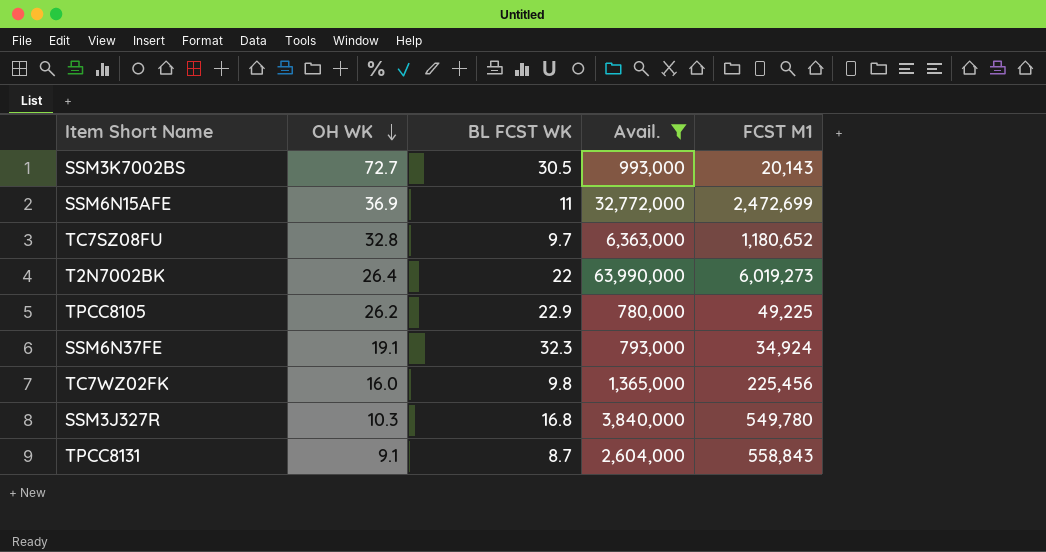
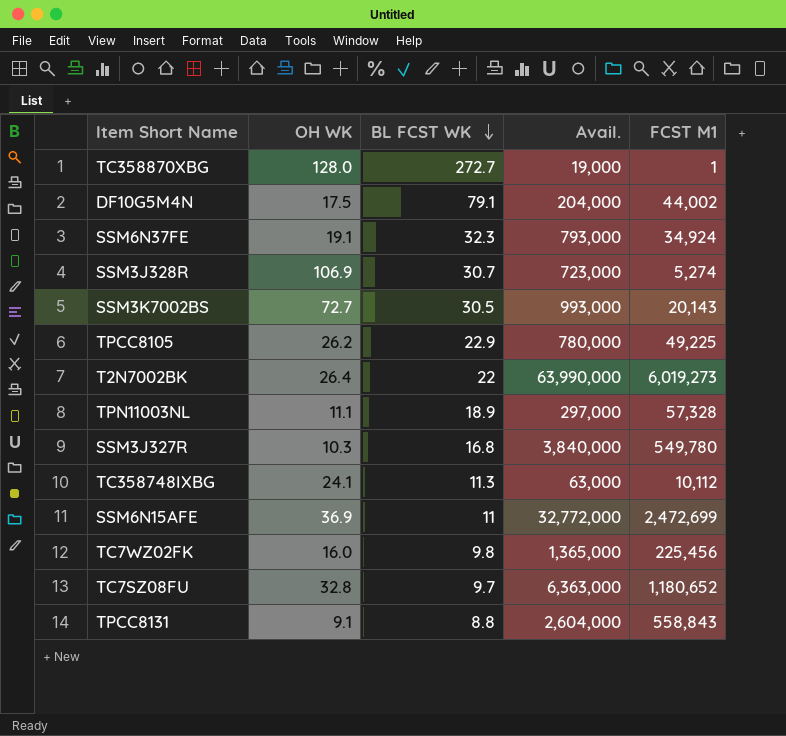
filter: Avail. >= 780,000 -> none
row order: OH WK descending -> BL FCST WK descending
TPCC8131 | BL FCST WK: 8.7 -> 8.8

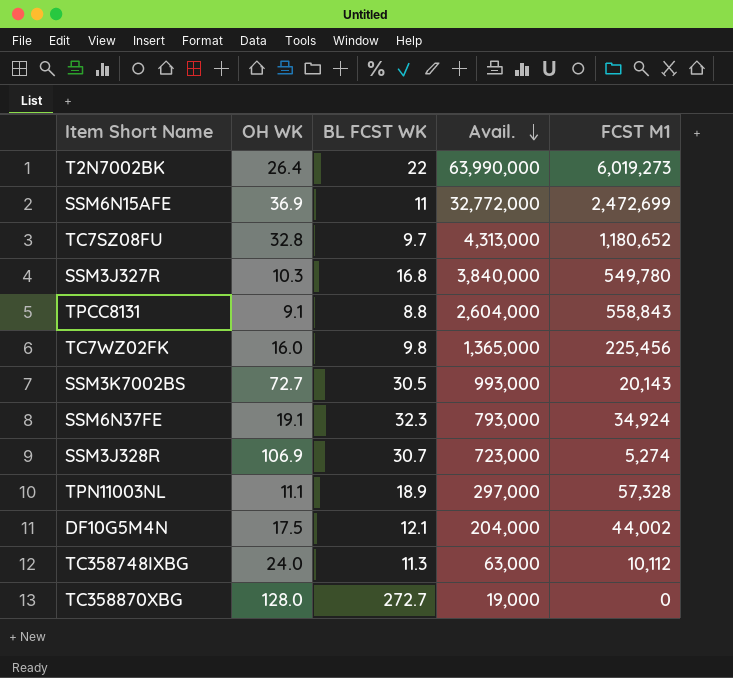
row order: BL FCST WK descending -> Avail. descending
row TPCC8105: 26.2 | 22.9 | 780,000 | 49,225 -> none
TC7SZ08FU | Avail.: 6,363,000 -> 4,313,000
DF10G5M4N | BL FCST WK: 79.1 -> 12.1
TC358748IXBG | OH WK: 24.1 -> 24.0
TC358870XBG | FCST M1: 1 -> 0

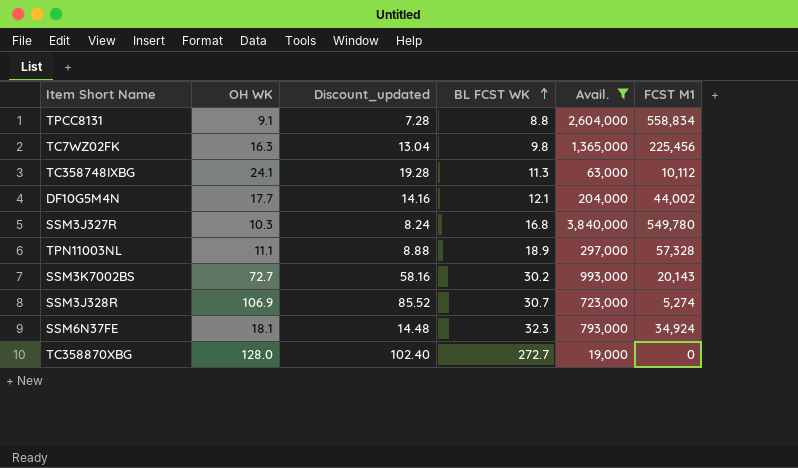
filter: none -> Avail. <= 3,840,000
row order: Avail. descending -> BL FCST WK ascending
column Discount_updated | formula: none -> [OH WK] * 0.8
TPCC8131 | FCST M1: 558,843 -> 558,834
TC7WZ02FK | OH WK: 16.0 -> 16.3
TC358748IXBG | OH WK: 24.0 -> 24.1
DF10G5M4N | OH WK: 17.5 -> 17.7
SSM3K7002BS | BL FCST WK: 30.5 -> 30.2
SSM6N37FE | OH WK: 19.1 -> 18.1

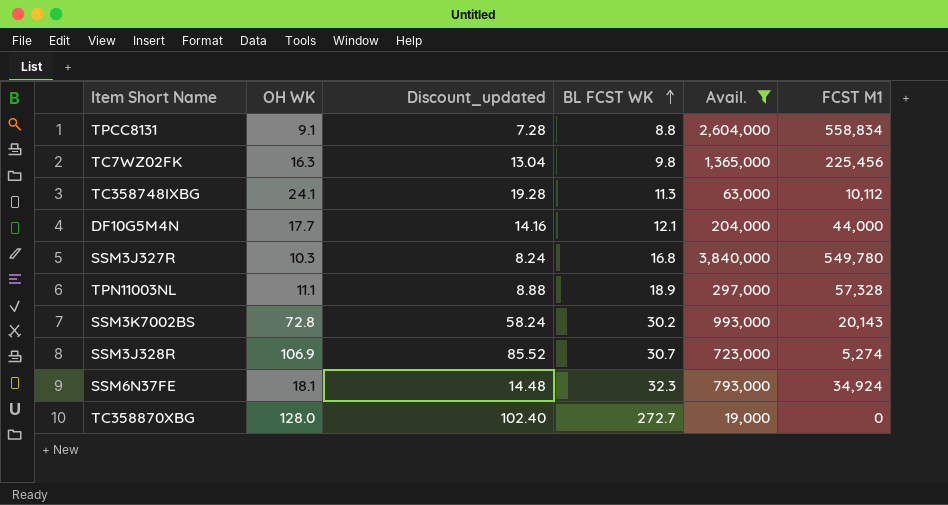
DF10G5M4N | FCST M1: 44,002 -> 44,000
SSM3K7002BS | OH WK: 72.7 -> 72.8
SSM3K7002BS | Discount_updated: 58.16 -> 58.24

